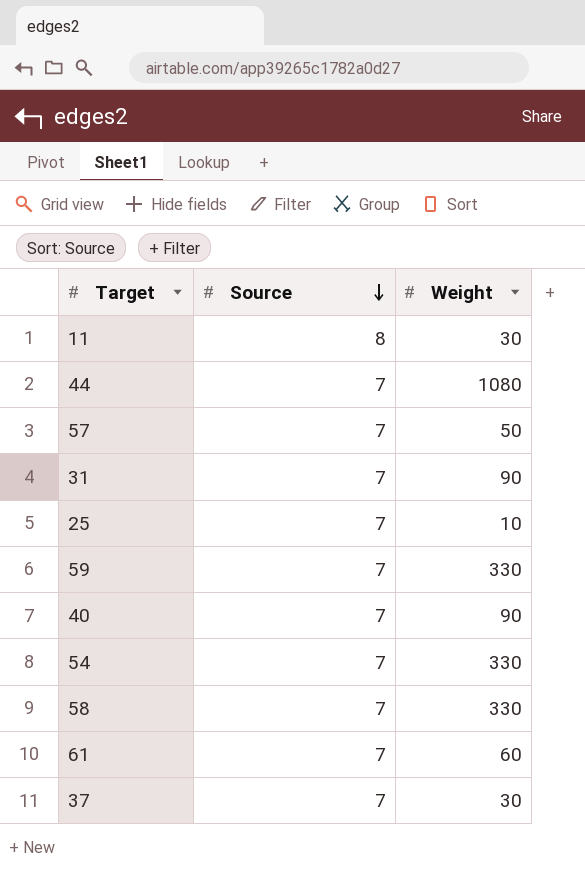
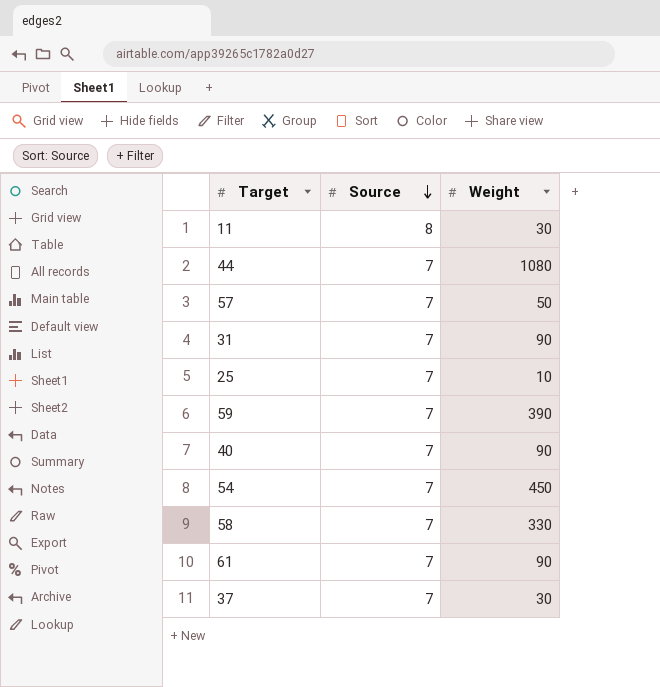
59 | Weight: 330 -> 390
54 | Weight: 330 -> 450
61 | Weight: 60 -> 90

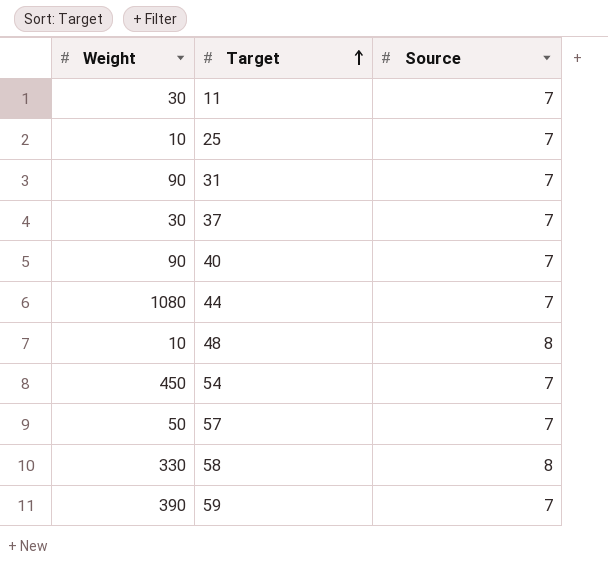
row order: Source descending -> Target ascending
column Weight | position: 3 -> 1
row 61: 7 | 90 -> none
11 | Source: 8 -> 7
row 48: none -> 10 | 8
58 | Source: 7 -> 8

